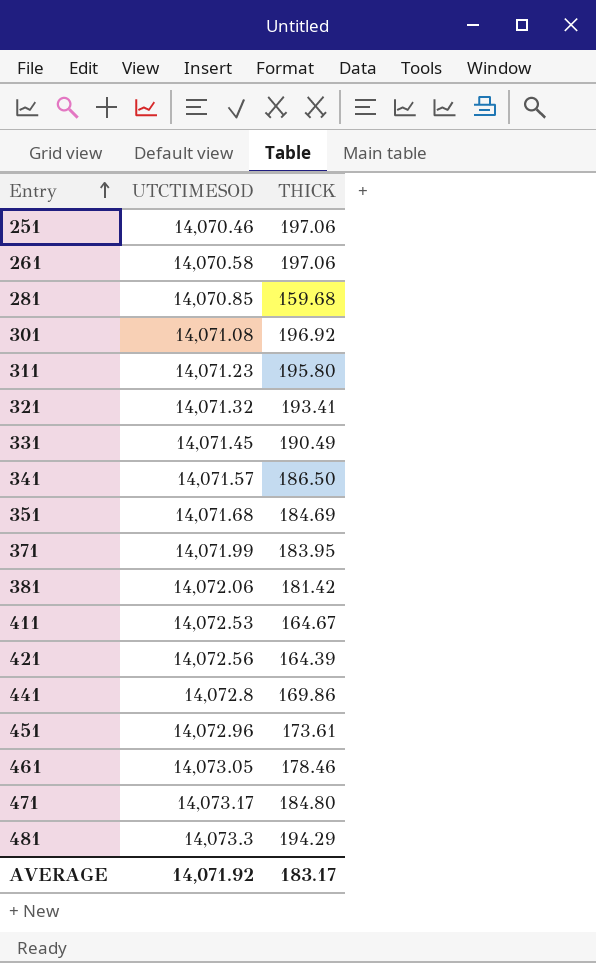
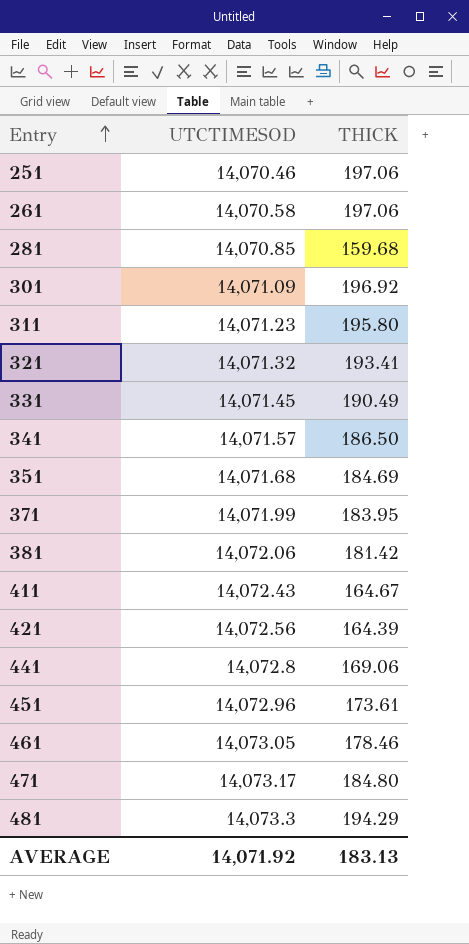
301 | UTCTIMESOD: 14,071.08 -> 14,071.09
411 | UTCTIMESOD: 14,072.53 -> 14,072.43
441 | THICK: 169.86 -> 169.06
AVERAGE | THICK: 183.17 -> 183.13

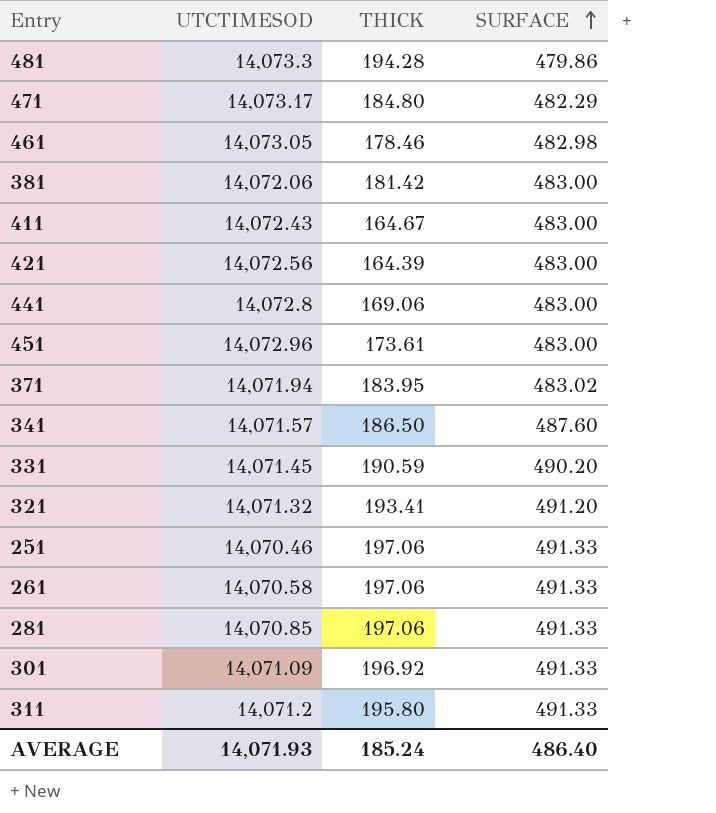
row order: Entry ascending -> SURFACE ascending
column SURFACE | position: none -> 4
row 351: 14,071.68 | 184.69 -> none
481 | THICK: 194.29 -> 194.28
371 | UTCTIMESOD: 14,071.99 -> 14,071.94
331 | THICK: 190.49 -> 190.59
281 | THICK: 159.68 -> 197.06
311 | UTCTIMESOD: 14,071.23 -> 14,071.2
AVERAGE | UTCTIMESOD: 14,071.92 -> 14,071.93
AVERAGE | THICK: 183.13 -> 185.24

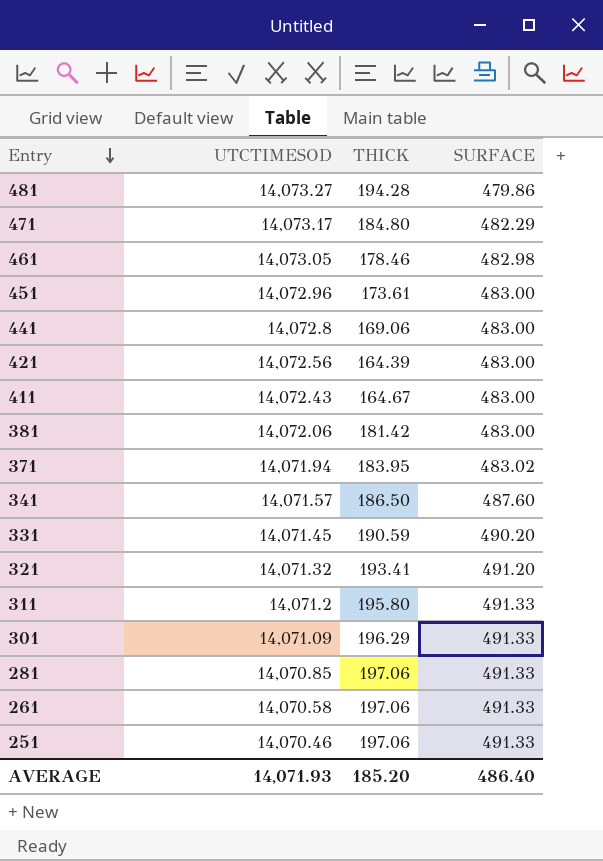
row order: SURFACE ascending -> Entry descending
481 | UTCTIMESOD: 14,073.3 -> 14,073.27
301 | THICK: 196.92 -> 196.29
AVERAGE | THICK: 185.24 -> 185.20

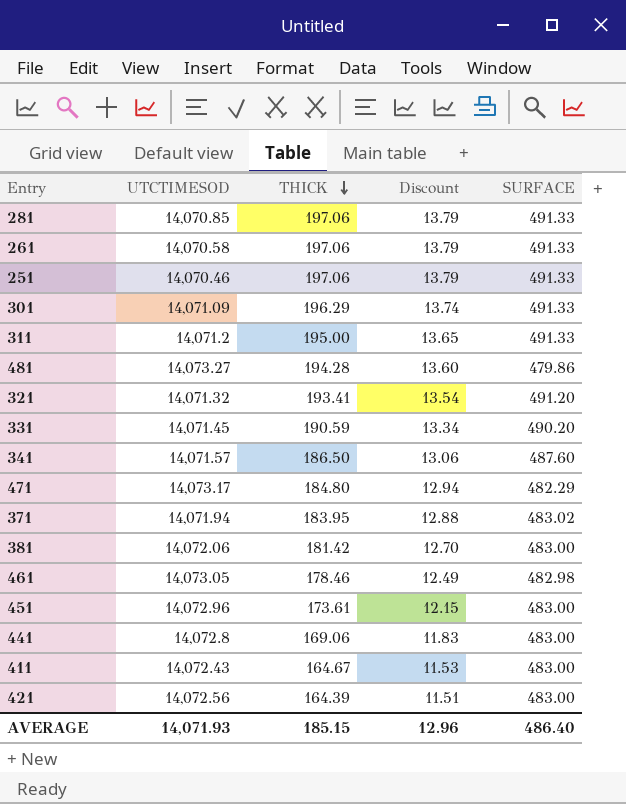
row order: Entry descending -> THICK descending
column Discount | formula: none -> [THICK] * 0.07
311 | THICK: 195.80 -> 195.00
AVERAGE | THICK: 185.20 -> 185.15

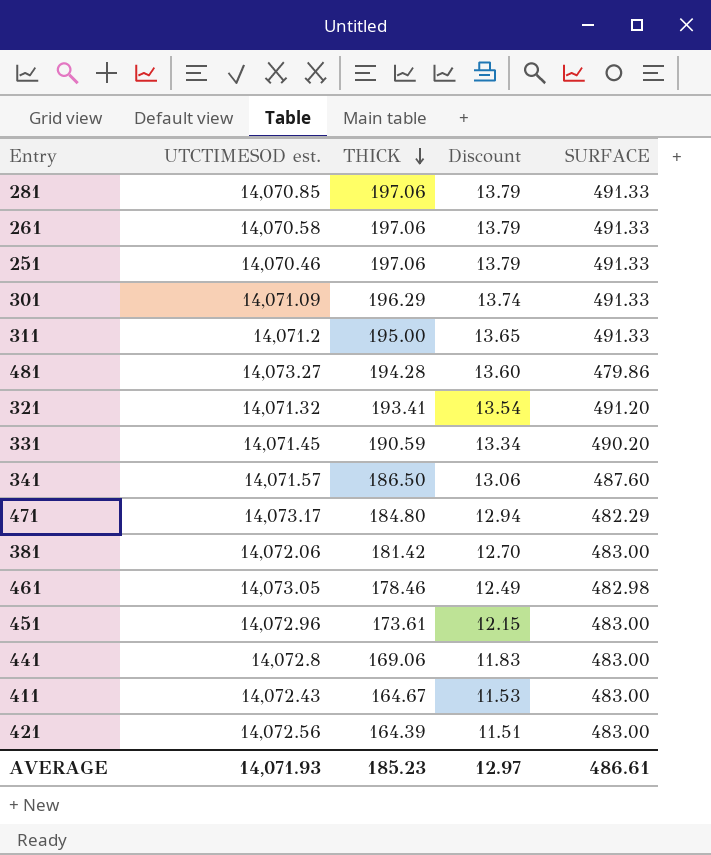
column name: UTCTIMESOD -> UTCTIMESOD est.
row 371: 14,071.94 | 183.95 | 12.88 | 483.02 -> none
AVERAGE | THICK: 185.15 -> 185.23
AVERAGE | Discount: 12.96 -> 12.97
AVERAGE | SURFACE: 486.40 -> 486.61

